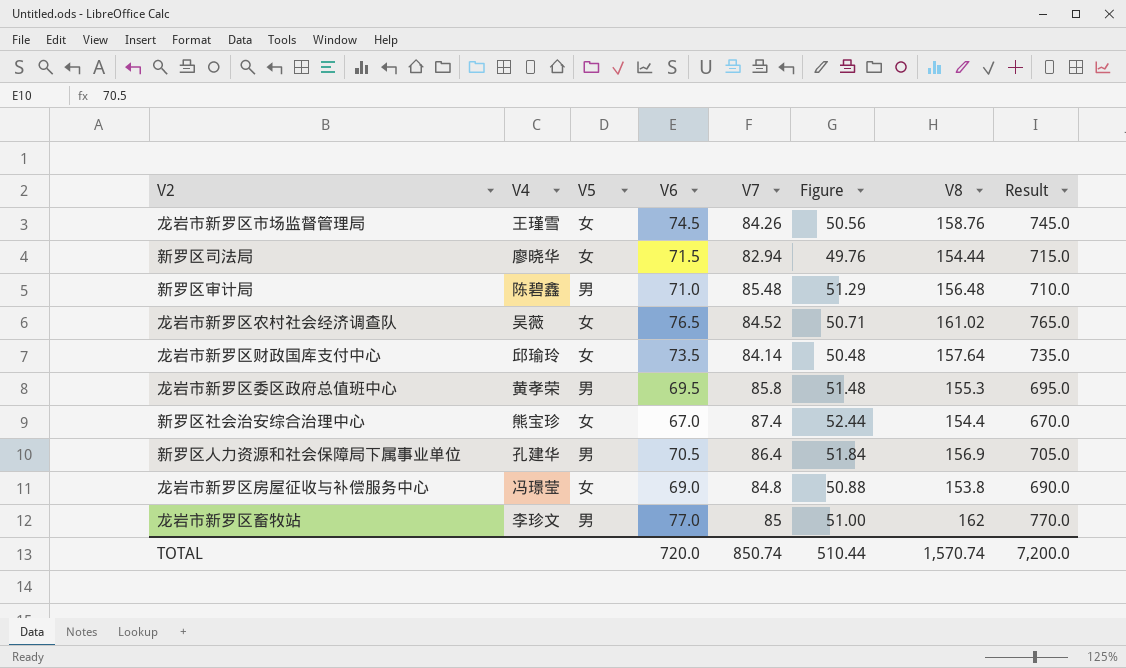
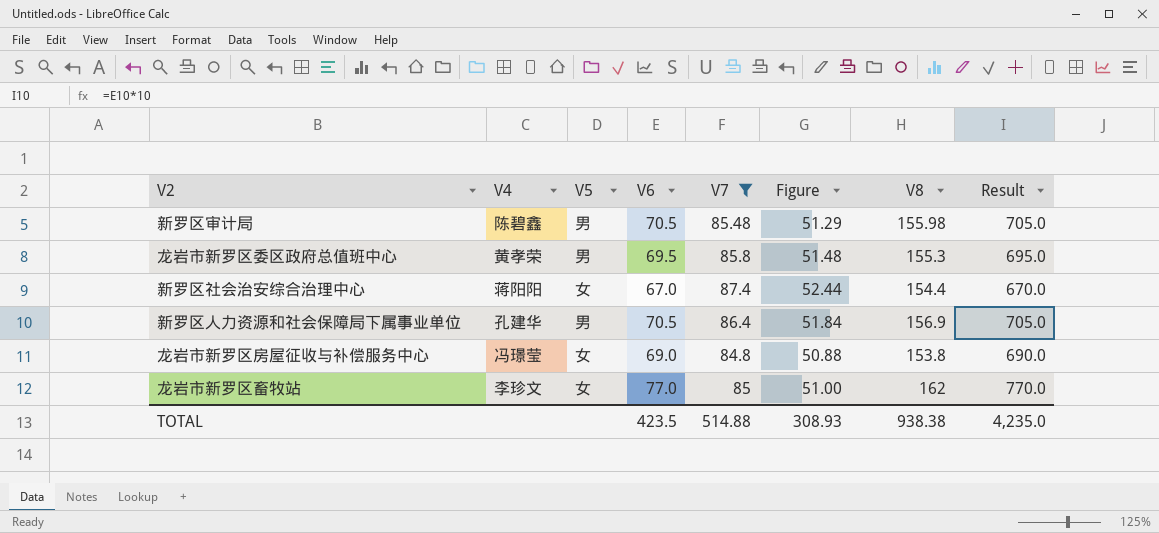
filter: none -> V7 >= 84.8
新罗区审计局 | V6: 71.0 -> 70.5
新罗区审计局 | V8: 156.48 -> 155.98
新罗区审计局 | Result: 710.0 -> 705.0
新罗区社会治安综合治理中心 | V4: 熊宝珍 -> 蒋阳阳
龙岩市新罗区畜牧站 | V5: 男 -> 女
TOTAL | V6: 720.0 -> 423.5
TOTAL | V7: 850.74 -> 514.88
TOTAL | Figure: 510.44 -> 308.93
TOTAL | V8: 1,570.74 -> 938.38
TOTAL | Result: 7,200.0 -> 4,235.0

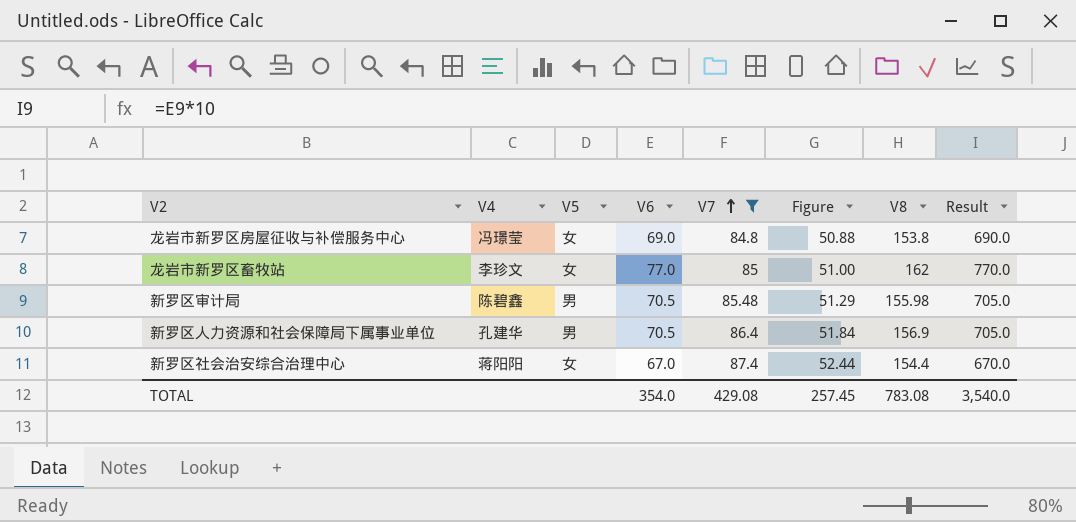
row order: none -> V7 ascending
row 龙岩市新罗区委区政府总值班中心: 黄孝荣 | 男 | 69.5 | 85.8 | 51.48 | 155.3 | 695.0 -> none
TOTAL | V6: 423.5 -> 354.0
TOTAL | V7: 514.88 -> 429.08
TOTAL | Figure: 308.93 -> 257.45
TOTAL | V8: 938.38 -> 783.08
TOTAL | Result: 4,235.0 -> 3,540.0

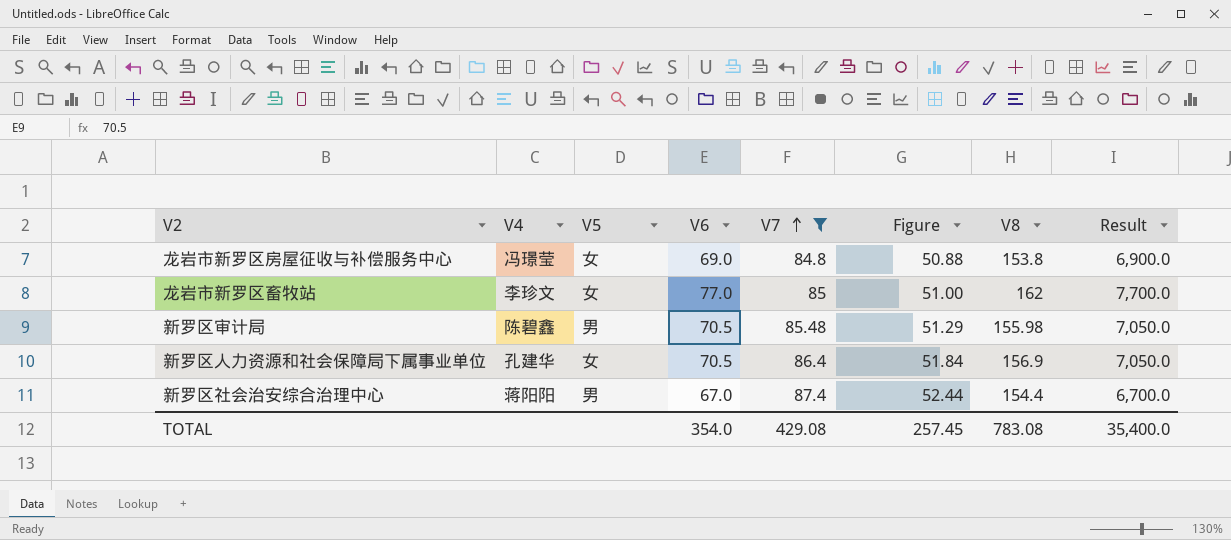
column Result | formula: [V6] * 10 -> [V6] * 100
新罗区人力资源和社会保障局下属事业单位 | V5: 男 -> 女
新罗区社会治安综合治理中心 | V5: 女 -> 男
TOTAL | Result: 3,540.0 -> 35,400.0

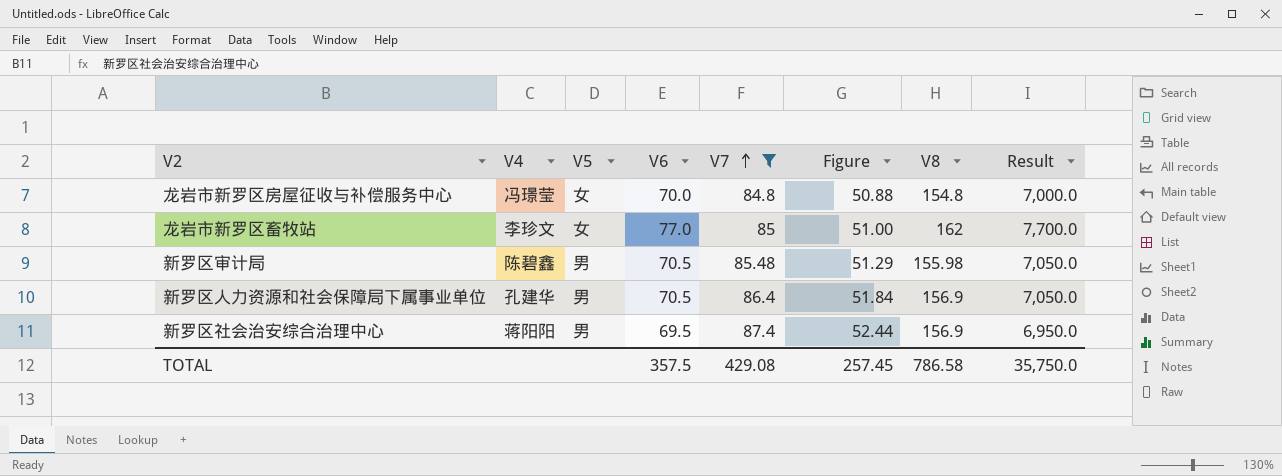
龙岩市新罗区房屋征收与补偿服务中心 | V6: 69.0 -> 70.0
龙岩市新罗区房屋征收与补偿服务中心 | V8: 153.8 -> 154.8
龙岩市新罗区房屋征收与补偿服务中心 | Result: 6,900.0 -> 7,000.0
新罗区人力资源和社会保障局下属事业单位 | V5: 女 -> 男
新罗区社会治安综合治理中心 | V6: 67.0 -> 69.5
新罗区社会治安综合治理中心 | V8: 154.4 -> 156.9
新罗区社会治安综合治理中心 | Result: 6,700.0 -> 6,950.0
TOTAL | V6: 354.0 -> 357.5
TOTAL | V8: 783.08 -> 786.58
TOTAL | Result: 35,400.0 -> 35,750.0

